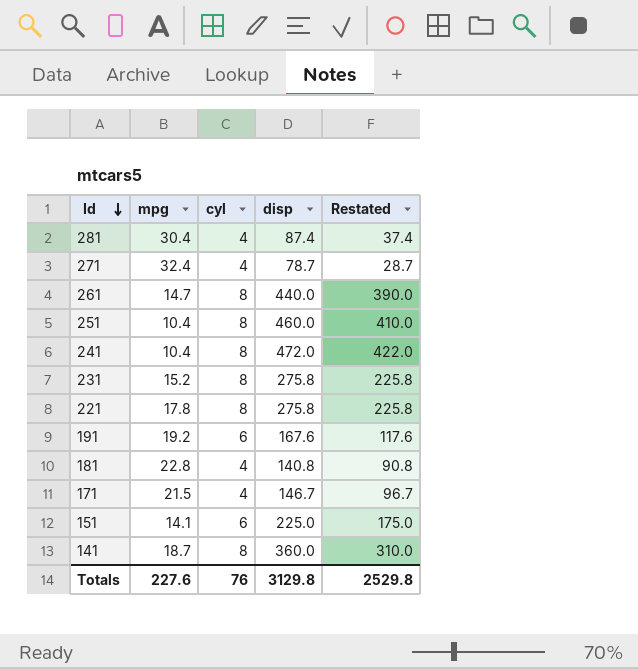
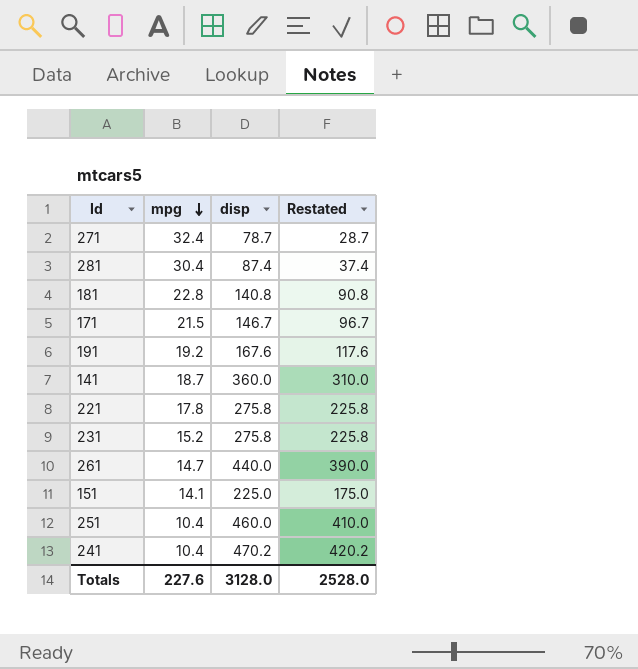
row order: Id descending -> mpg descending
column cyl | position: 3 -> none
241 | disp: 472.0 -> 470.2
241 | Restated: 422.0 -> 420.2
Totals | disp: 3129.8 -> 3128.0
Totals | Restated: 2529.8 -> 2528.0

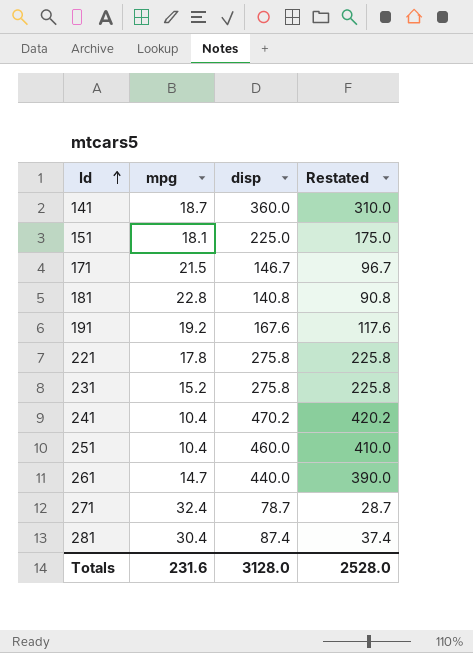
row order: mpg descending -> Id ascending
151 | mpg: 14.1 -> 18.1
Totals | mpg: 227.6 -> 231.6

